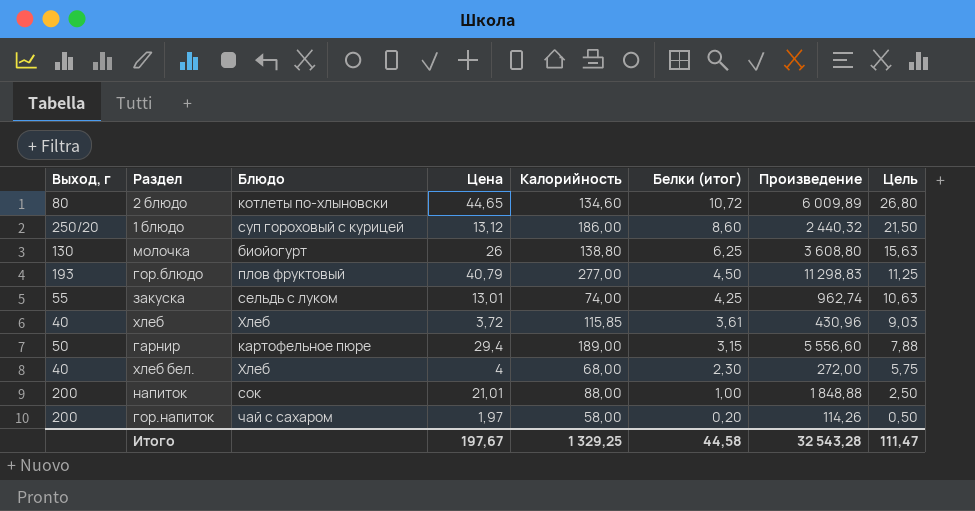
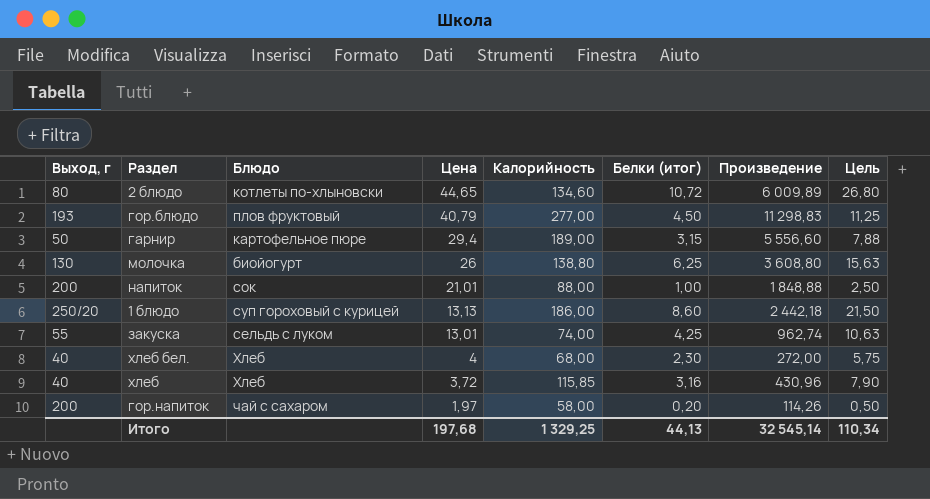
row order: Белки (итог) descending -> Цена descending
1 блюдо | Цена: 13,12 -> 13,13
1 блюдо | Произведение: 2 440,32 -> 2 442,18
хлеб | Белки (итог): 3,61 -> 3,16
хлеб | Цель: 9,03 -> 7,90
Итого | Цена: 197,67 -> 197,68
Итого | Белки (итог): 44,58 -> 44,13
Итого | Произведение: 32 543,28 -> 32 545,14
Итого | Цель: 111,47 -> 110,34

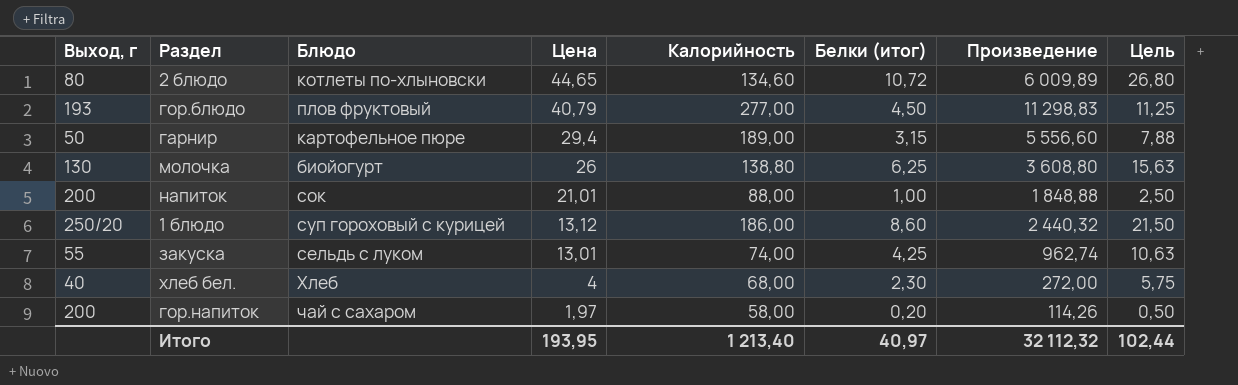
row хлеб: 40 | Хлеб | 3,72 | 115,85 | 3,16 | 430,96 | 7,90 -> none
1 блюдо | Цена: 13,13 -> 13,12
1 блюдо | Произведение: 2 442,18 -> 2 440,32
Итого | Цена: 197,68 -> 193,95
Итого | Калорийность: 1 329,25 -> 1 213,40
Итого | Белки (итог): 44,13 -> 40,97
Итого | Произведение: 32 545,14 -> 32 112,32
Итого | Цель: 110,34 -> 102,44

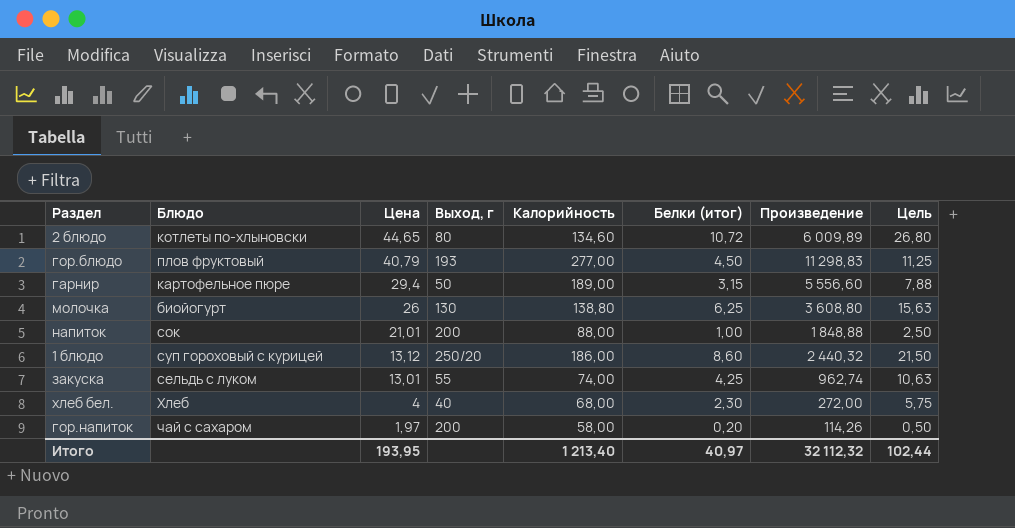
column Выход, г | position: 1 -> 4

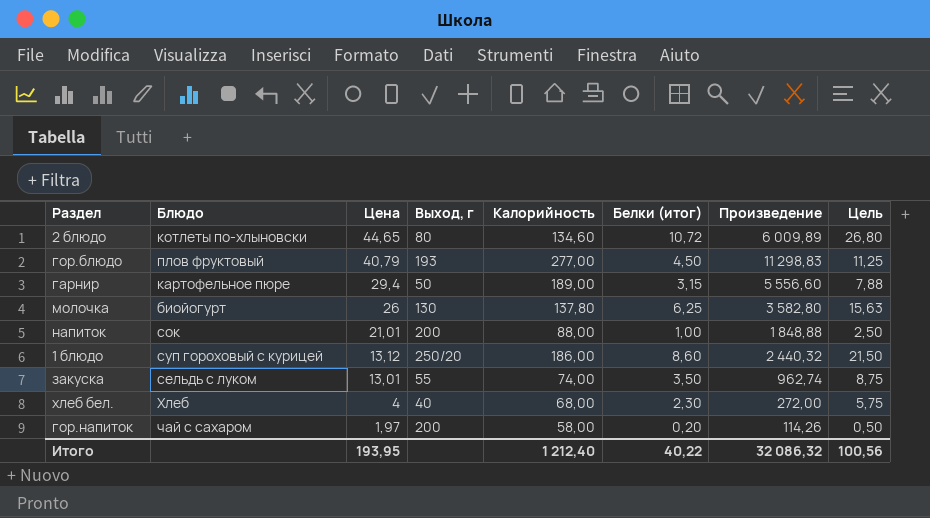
молочка | Калорийность: 138,80 -> 137,80
молочка | Произведение: 3 608,80 -> 3 582,80
закуска | Белки (итог): 4,25 -> 3,50
закуска | Цель: 10,63 -> 8,75
Итого | Калорийность: 1 213,40 -> 1 212,40
Итого | Белки (итог): 40,97 -> 40,22
Итого | Произведение: 32 112,32 -> 32 086,32
Итого | Цель: 102,44 -> 100,56

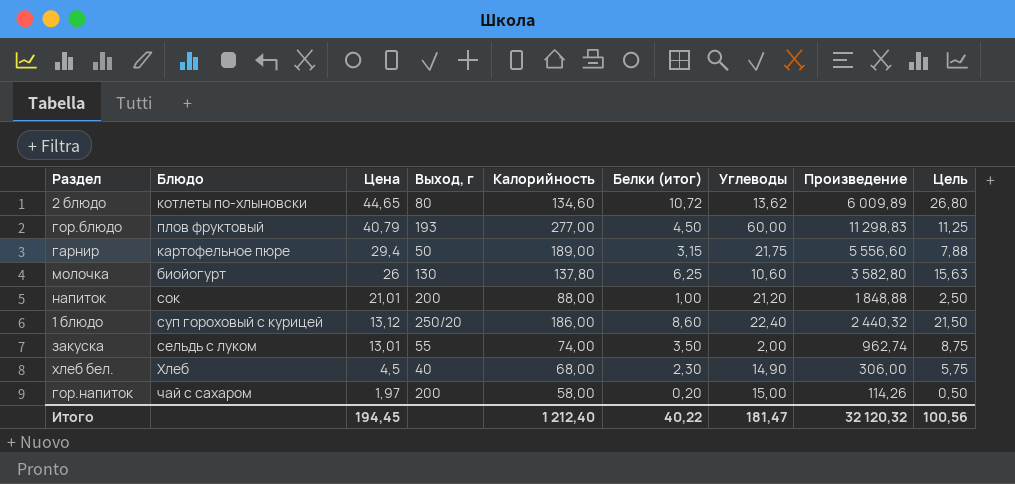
column Углеводы | position: none -> 7
хлеб бел. | Цена: 4 -> 4,5
хлеб бел. | Произведение: 272,00 -> 306,00
Итого | Цена: 193,95 -> 194,45
Итого | Произведение: 32 086,32 -> 32 120,32

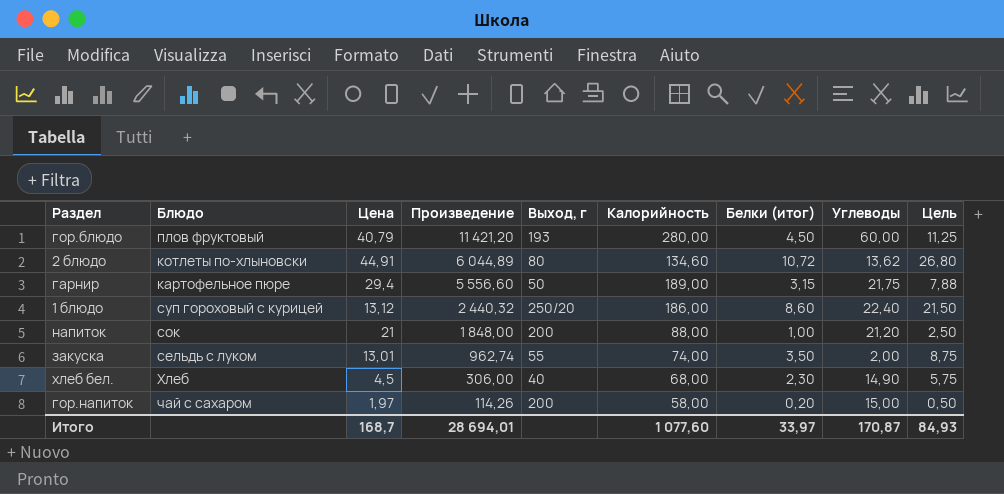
row order: Цена descending -> Произведение descending
column Произведение | position: 8 -> 4
row молочка: биойогурт | 26 | 130 | 137,80 | 6,25 | 10,60 | 3 582,80 | 15,63 -> none
гор.блюдо | Произведение: 11 298,83 -> 11 421,20
гор.блюдо | Калорийность: 277,00 -> 280,00
2 блюдо | Цена: 44,65 -> 44,91
2 блюдо | Произведение: 6 009,89 -> 6 044,89
напиток | Цена: 21,01 -> 21
напиток | Произведение: 1 848,88 -> 1 848,00
Итого | Цена: 194,45 -> 168,7
Итого | Произведение: 32 120,32 -> 28 694,01
Итого | Калорийность: 1 212,40 -> 1 077,60
Итого | Белки (итог): 40,22 -> 33,97
Итого | Углеводы: 181,47 -> 170,87
Итого | Цель: 100,56 -> 84,93

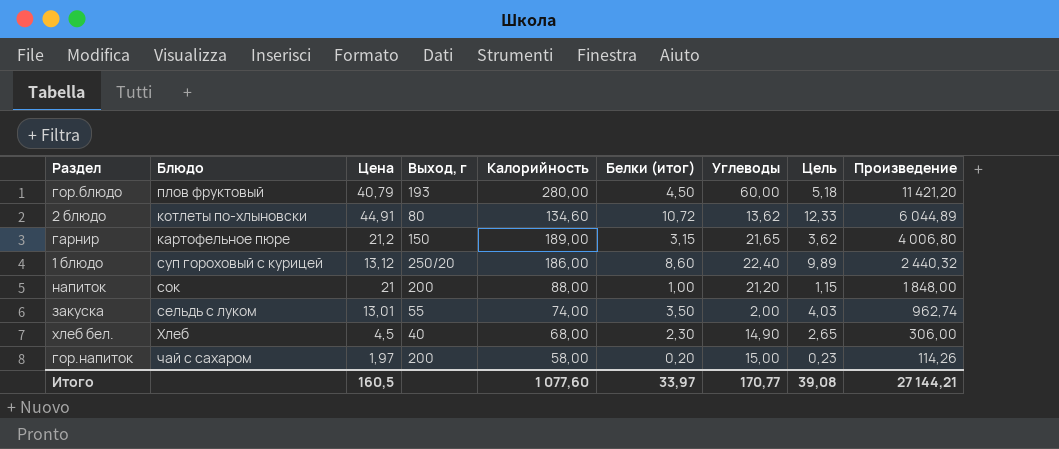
column Цель | formula: [Белки (итог)] * 2,5 -> [Белки (итог)] * 1,15
column Произведение | position: 4 -> 9
гарнир | Цена: 29,4 -> 21,2
гарнир | Выход, г: 50 -> 150
гарнир | Углеводы: 21,75 -> 21,65
гарнир | Произведение: 5 556,60 -> 4 006,80
Итого | Цена: 168,7 -> 160,5
Итого | Углеводы: 170,87 -> 170,77
Итого | Цель: 84,93 -> 39,08
Итого | Произведение: 28 694,01 -> 27 144,21

